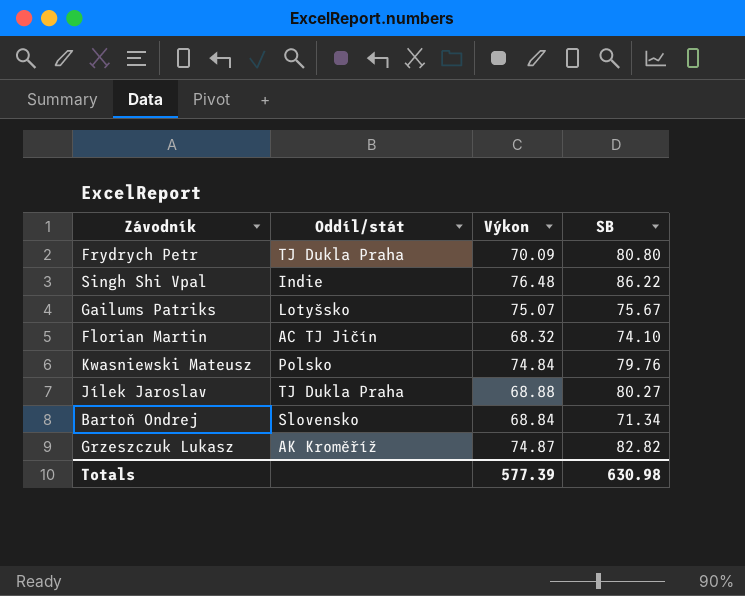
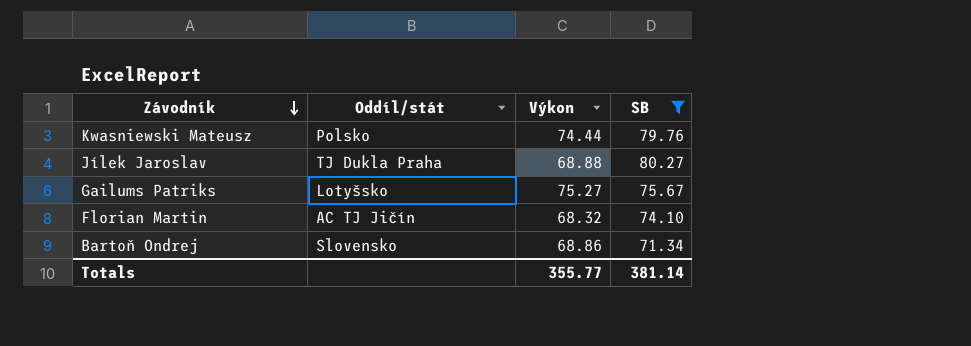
filter: none -> SB <= 80.27
row order: none -> Závodník descending
Kwasniewski Mateusz | Výkon: 74.84 -> 74.44
Gailums Patriks | Výkon: 75.07 -> 75.27
Bartoň Ondrej | Výkon: 68.84 -> 68.86
Totals | Výkon: 577.39 -> 355.77
Totals | SB: 630.98 -> 381.14

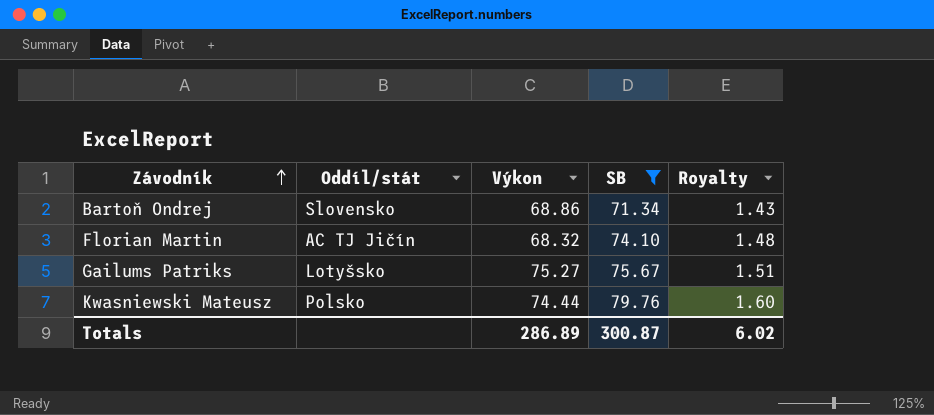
row order: Závodník descending -> Závodník ascending
column Royalty | formula: none -> [SB] * 0.02
row Jílek Jaroslav: TJ Dukla Praha | 68.88 | 80.27 -> none
Totals | Výkon: 355.77 -> 286.89
Totals | SB: 381.14 -> 300.87

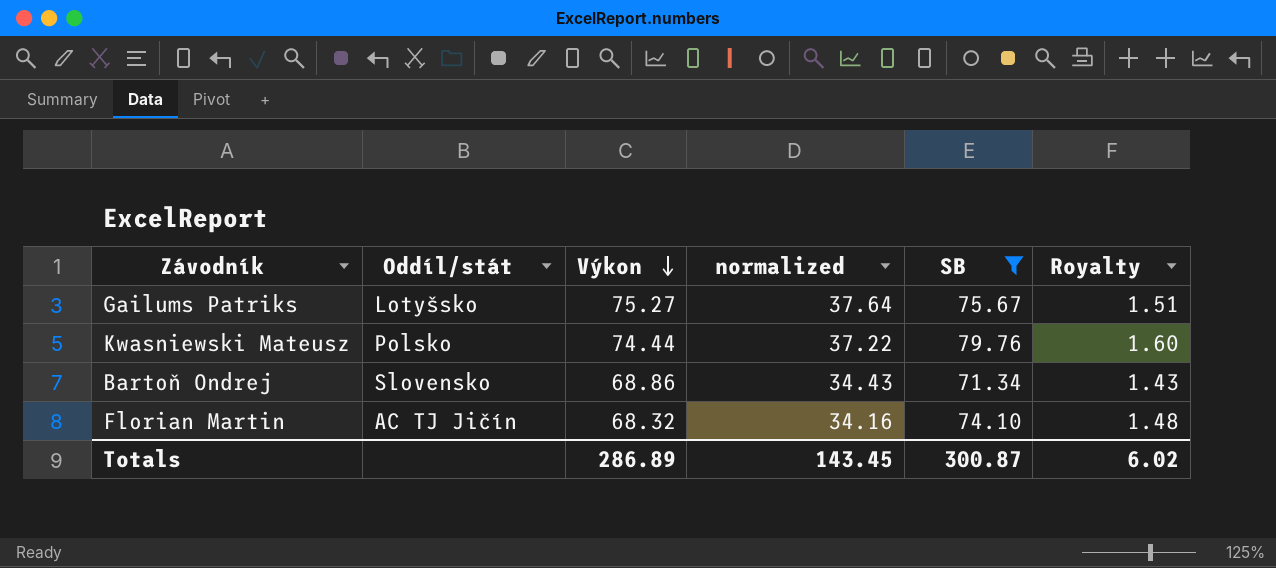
row order: Závodník ascending -> Výkon descending
column normalized | formula: none -> [Výkon] * 0.5

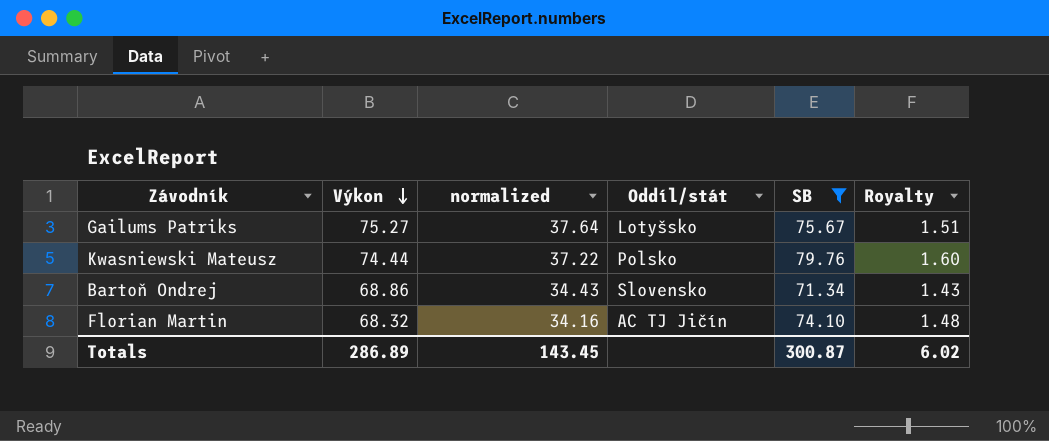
column Oddíl/stát | position: 2 -> 4

